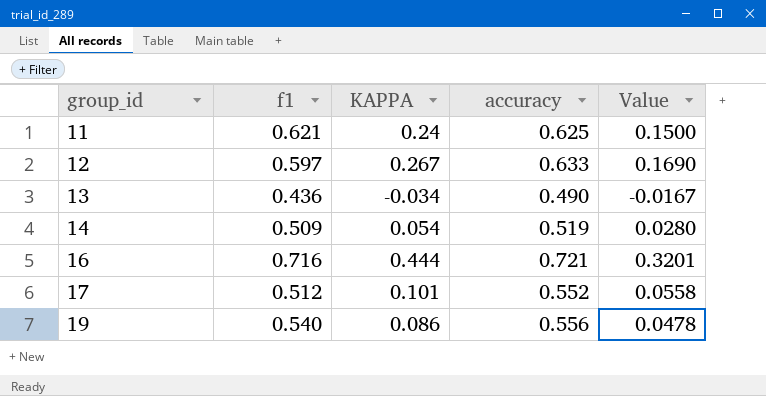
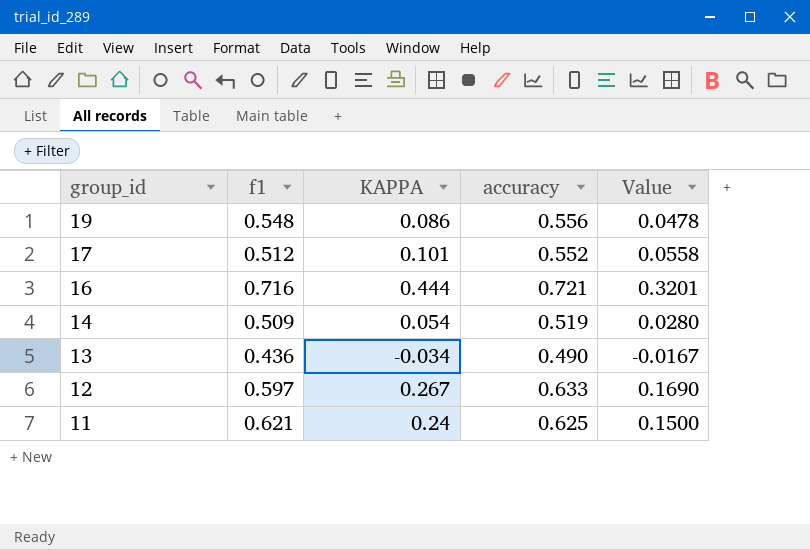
row order: group_id ascending -> group_id descending
19 | f1: 0.540 -> 0.548

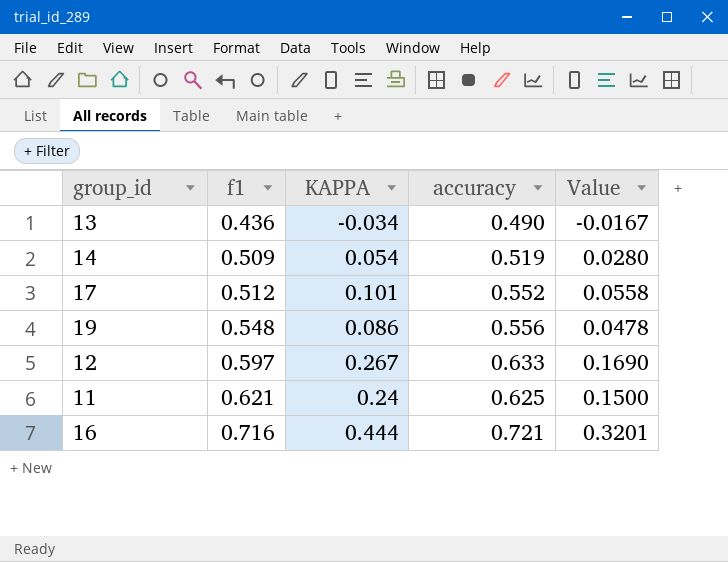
row order: group_id descending -> f1 ascending

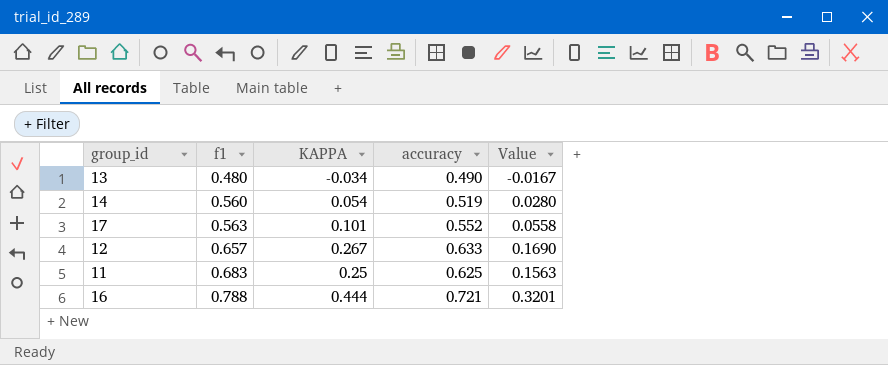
row 19: 0.548 | 0.086 | 0.556 | 0.0478 -> none
13 | f1: 0.436 -> 0.480
14 | f1: 0.509 -> 0.560
17 | f1: 0.512 -> 0.563
12 | f1: 0.597 -> 0.657
11 | f1: 0.621 -> 0.683
11 | KAPPA: 0.24 -> 0.25
11 | Value: 0.1500 -> 0.1563
16 | f1: 0.716 -> 0.788

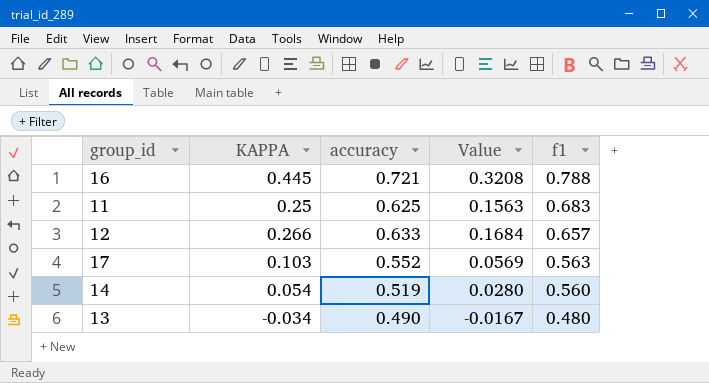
row order: f1 ascending -> f1 descending
column f1 | position: 2 -> 5
16 | KAPPA: 0.444 -> 0.445
16 | Value: 0.3201 -> 0.3208
12 | KAPPA: 0.267 -> 0.266
12 | Value: 0.1690 -> 0.1684
17 | KAPPA: 0.101 -> 0.103
17 | Value: 0.0558 -> 0.0569

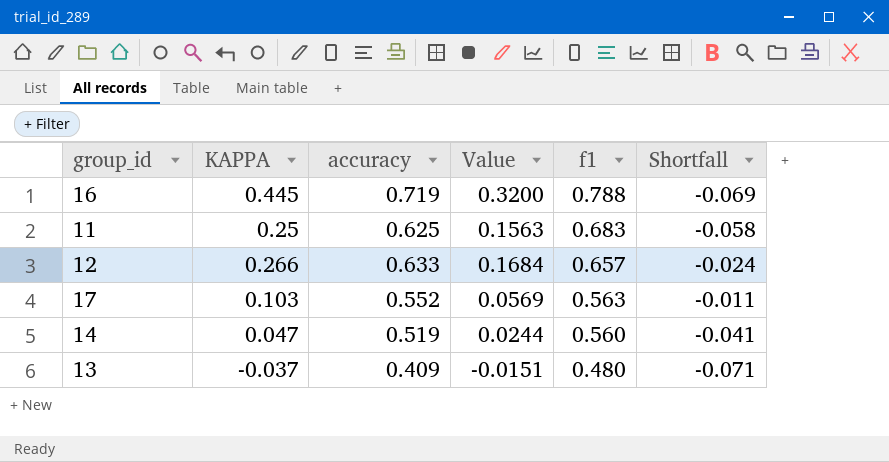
column Shortfall | formula: none -> [accuracy] - [f1]
16 | accuracy: 0.721 -> 0.719
16 | Value: 0.3208 -> 0.3200
14 | KAPPA: 0.054 -> 0.047
14 | Value: 0.0280 -> 0.0244
13 | KAPPA: -0.034 -> -0.037
13 | accuracy: 0.490 -> 0.409
13 | Value: -0.0167 -> -0.0151

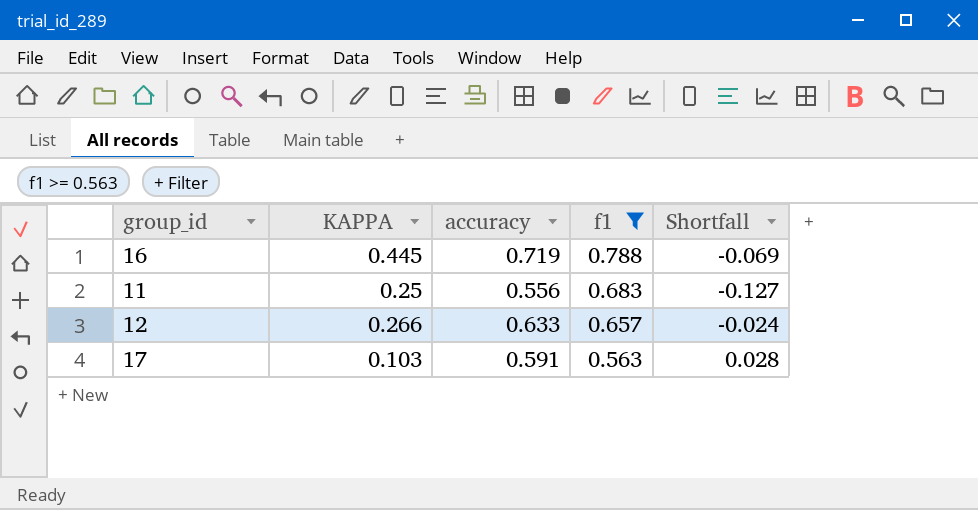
filter: none -> f1 >= 0.563
column Value | formula: [KAPPA] * [accuracy] -> none
11 | accuracy: 0.625 -> 0.556
11 | Shortfall: -0.058 -> -0.127
17 | accuracy: 0.552 -> 0.591
17 | Shortfall: -0.011 -> 0.028

